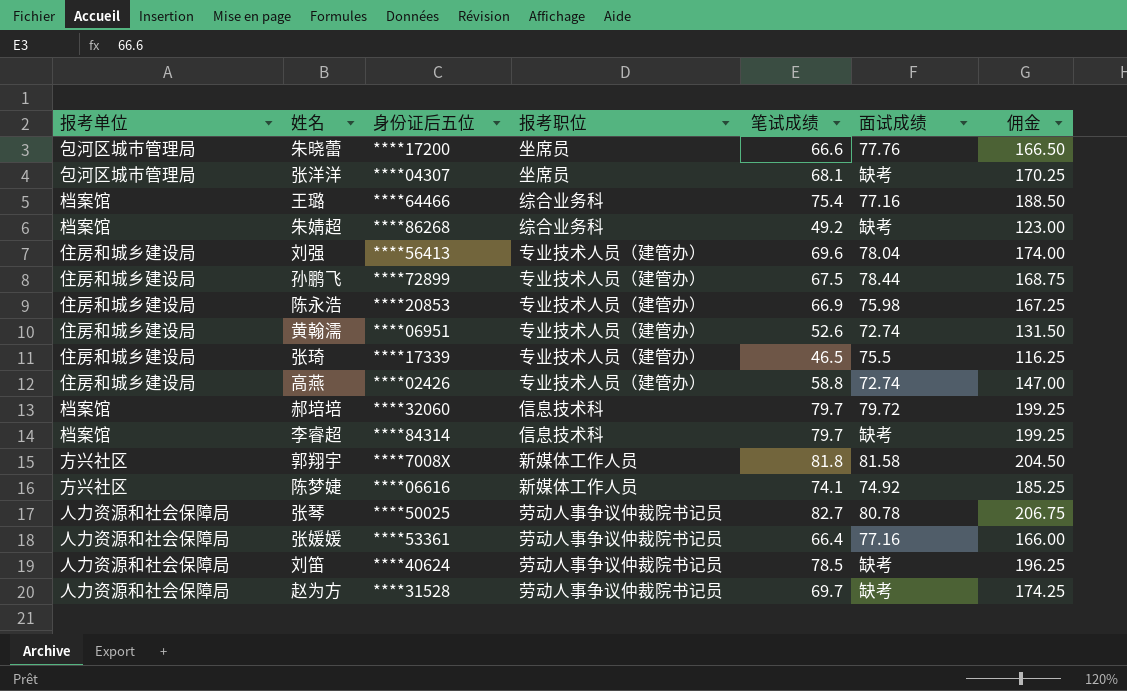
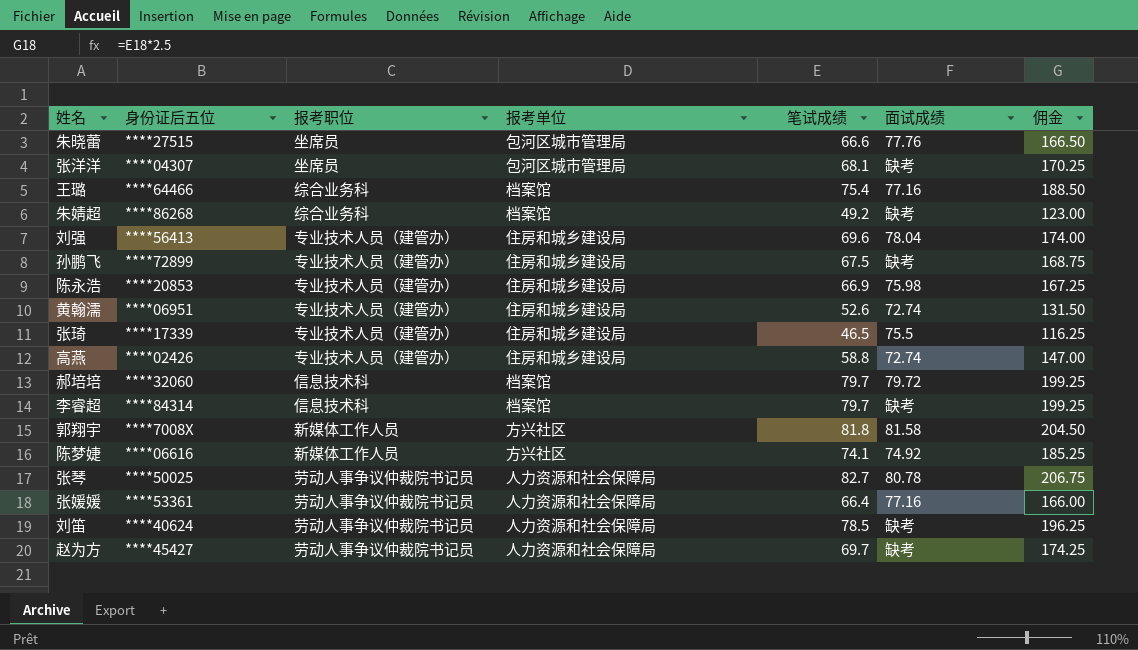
column 报考单位 | position: 1 -> 4
朱晓蕾 | 身份证后五位: ****17200 -> ****27515
孙鹏飞 | 面试成绩: 78.44 -> 缺考
赵为方 | 身份证后五位: ****31528 -> ****45427

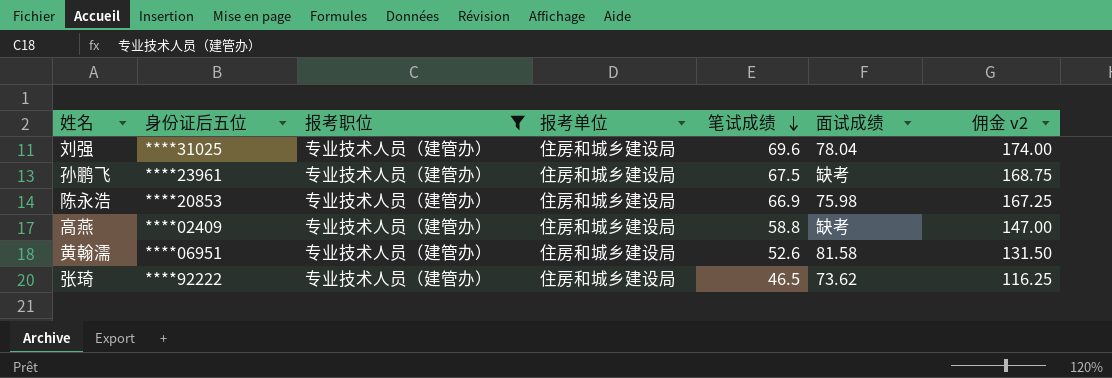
filter: none -> 报考职位 = 专业技术人员（建管办）
row order: none -> 笔试成绩 descending
column name: 佣金 -> 佣金 v2
刘强 | 身份证后五位: ****56413 -> ****31025
孙鹏飞 | 身份证后五位: ****72899 -> ****23961
高燕 | 身份证后五位: ****02426 -> ****02409
高燕 | 面试成绩: 72.74 -> 缺考
黄翰濡 | 面试成绩: 72.74 -> 81.58
张琦 | 身份证后五位: ****17339 -> ****92222
张琦 | 面试成绩: 75.5 -> 73.62

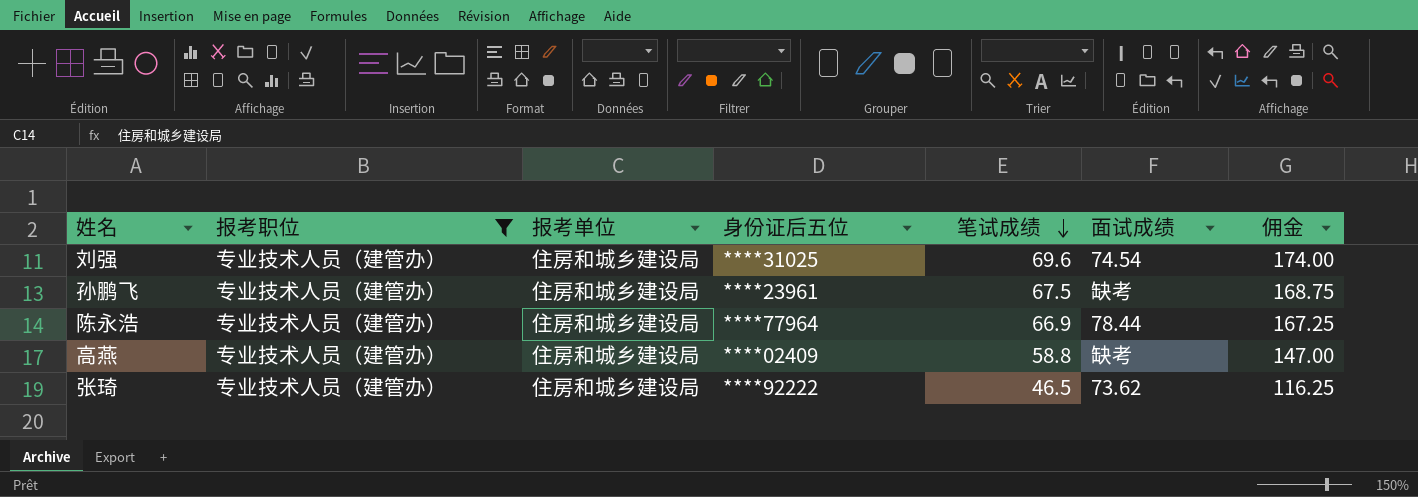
column 身份证后五位 | position: 2 -> 4
column name: 佣金 v2 -> 佣金
row 黄翰濡: ****06951 | 专业技术人员（建管办） | 住房和城乡建设局 | 52.6 | 81.58 | 131.50 -> none
刘强 | 面试成绩: 78.04 -> 74.54
陈永浩 | 身份证后五位: ****20853 -> ****77964
陈永浩 | 面试成绩: 75.98 -> 78.44

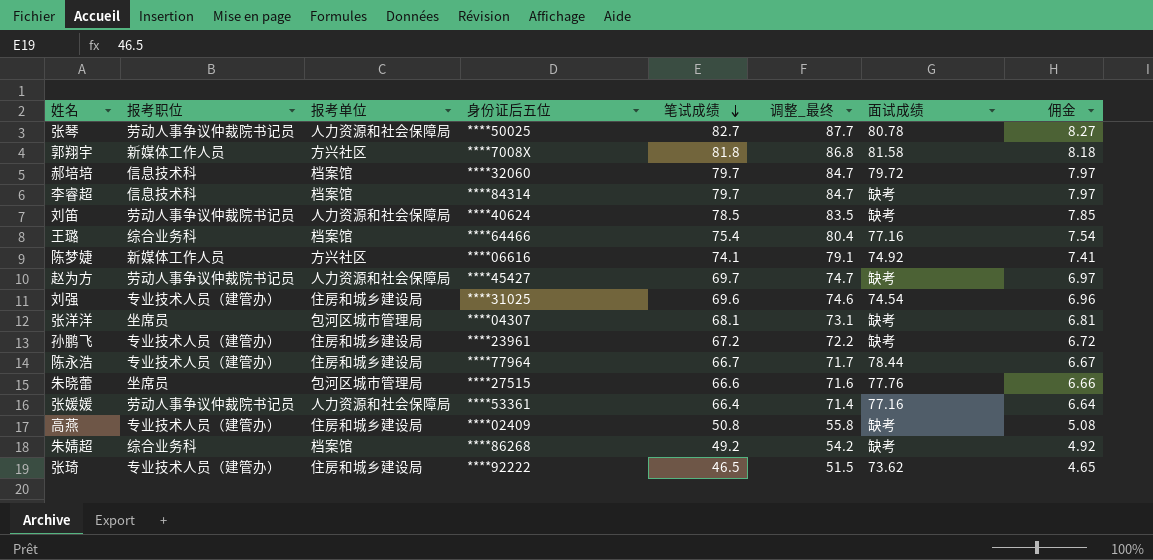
filter: 报考职位 = 专业技术人员（建管办） -> none
column 调整_最终 | formula: none -> [笔试成绩] + 5
column 佣金 | formula: [笔试成绩] * 2.5 -> [笔试成绩] * 0.1
孙鹏飞 | 笔试成绩: 67.5 -> 67.2
陈永浩 | 笔试成绩: 66.9 -> 66.7
高燕 | 笔试成绩: 58.8 -> 50.8

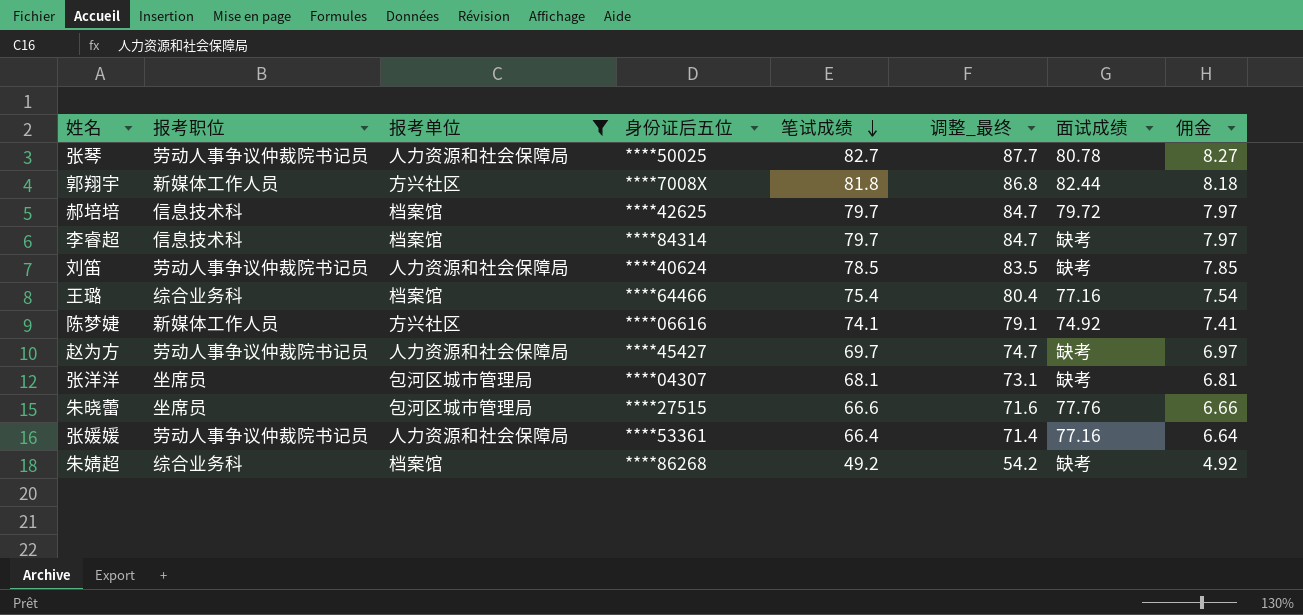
filter: none -> 报考单位 != 住房和城乡建设局
郭翔宇 | 面试成绩: 81.58 -> 82.44
郝培培 | 身份证后五位: ****32060 -> ****42625

